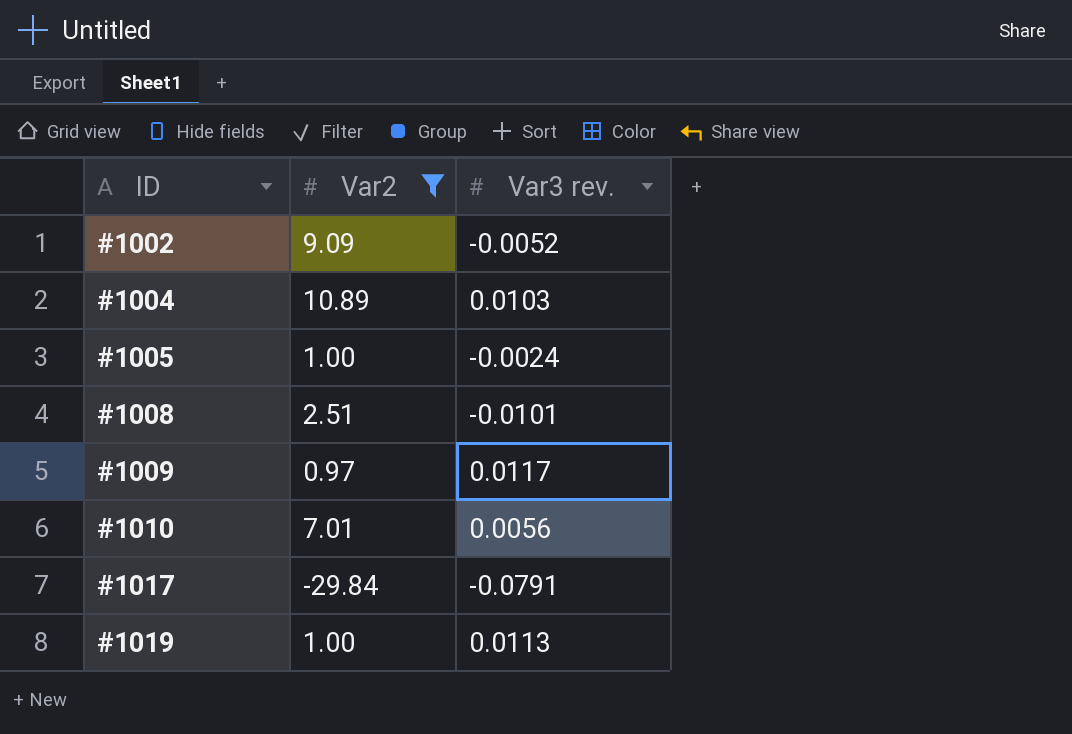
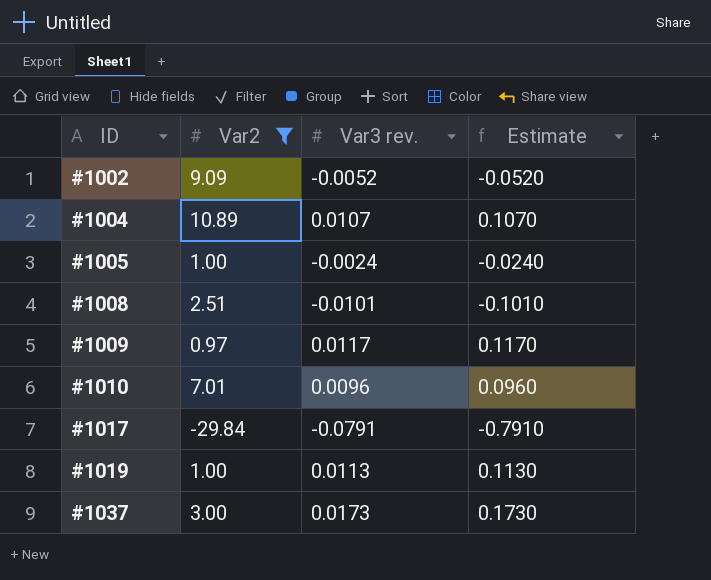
column Estimate | formula: none -> [Var3 rev.] * 10
#1004 | Var3 rev.: 0.0103 -> 0.0107
#1010 | Var3 rev.: 0.0056 -> 0.0096
row #1037: none -> 3.00 | 0.0173 | 0.1730

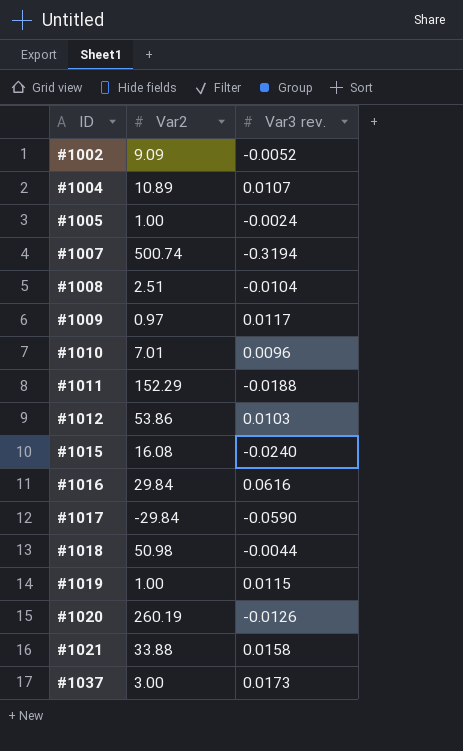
filter: Var2 <= 10.89 -> none
column Estimate | formula: [Var3 rev.] * 10 -> none
#1008 | Var3 rev.: -0.0101 -> -0.0104
#1017 | Var3 rev.: -0.0791 -> -0.0590
#1019 | Var3 rev.: 0.0113 -> 0.0115

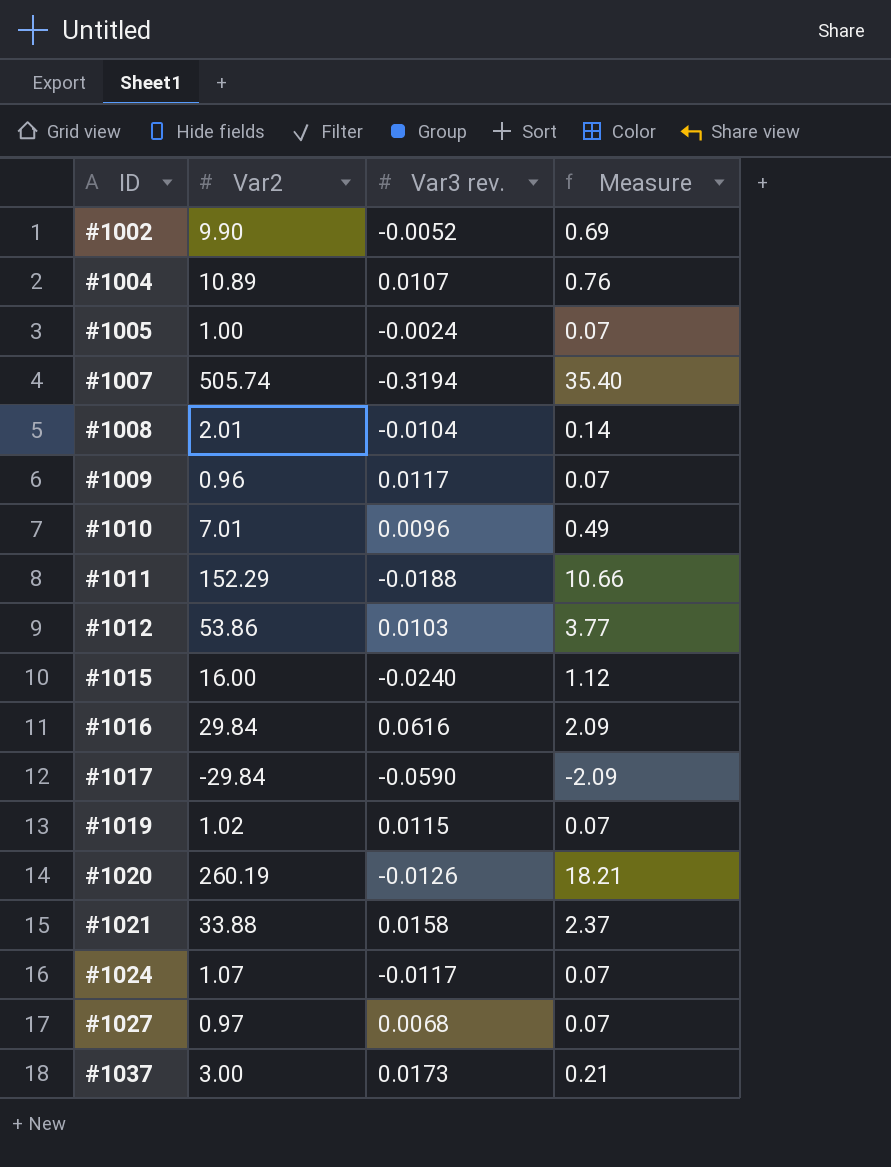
column Measure | formula: none -> [Var2] * 0.07
row #1018: 50.98 | -0.0044 -> none
#1002 | Var2: 9.09 -> 9.90
#1007 | Var2: 500.74 -> 505.74
#1008 | Var2: 2.51 -> 2.01
#1009 | Var2: 0.97 -> 0.96
#1015 | Var2: 16.08 -> 16.00
#1019 | Var2: 1.00 -> 1.02
row #1024: none -> 1.07 | -0.0117 | 0.07
row #1027: none -> 0.97 | 0.0068 | 0.07

